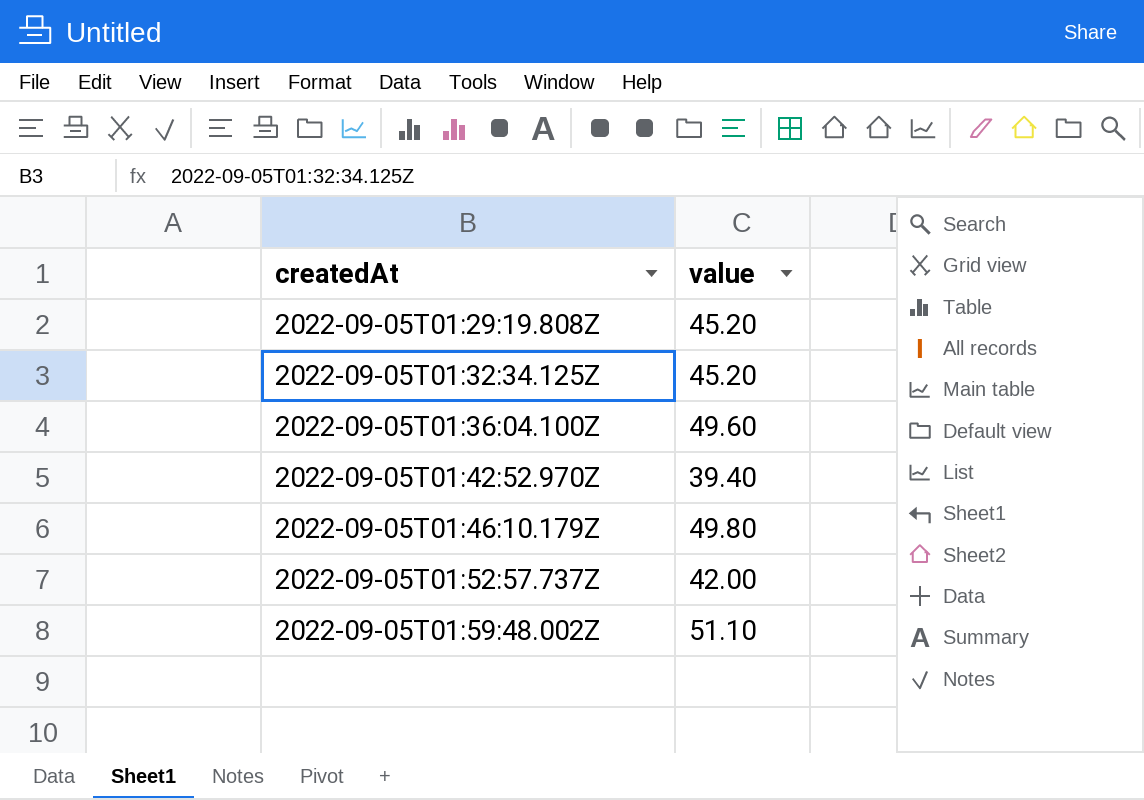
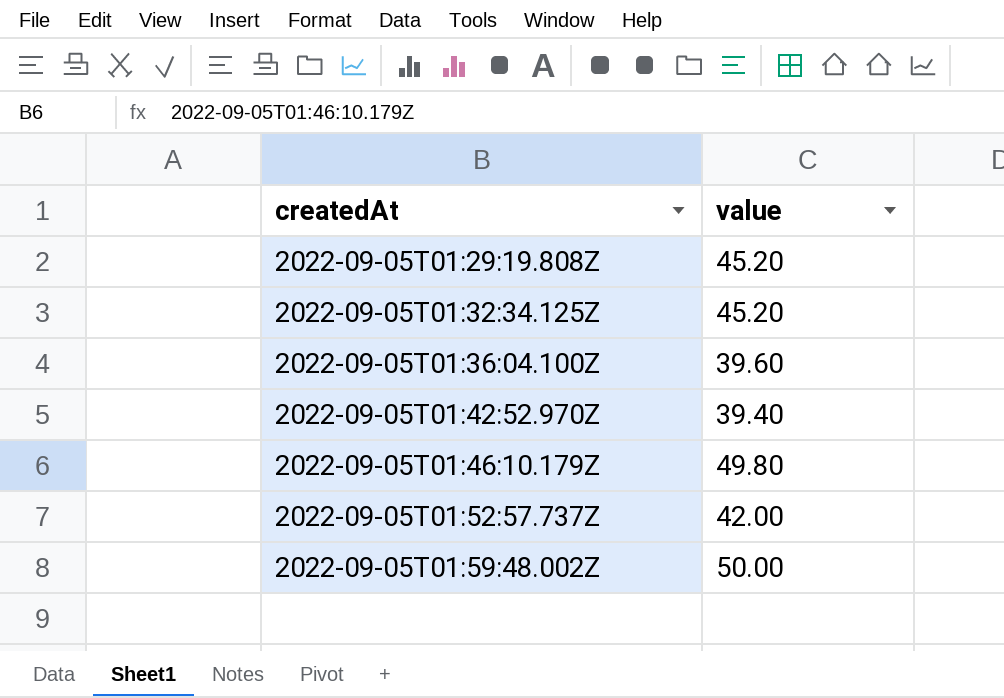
2022-09-05T01:36:04.100Z | value: 49.60 -> 39.60
2022-09-05T01:59:48.002Z | value: 51.10 -> 50.00

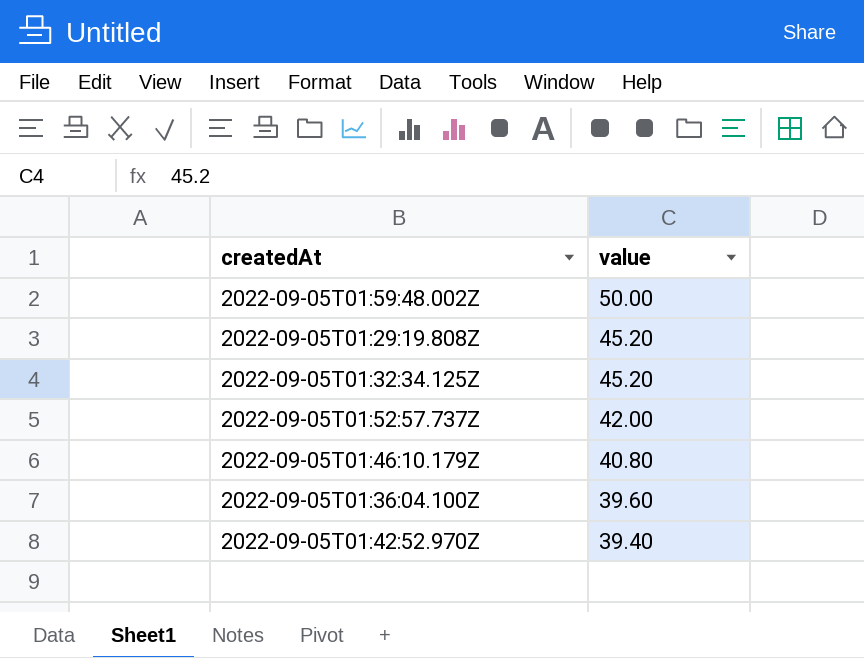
row order: createdAt ascending -> value descending
2022-09-05T01:46:10.179Z | value: 49.80 -> 40.80

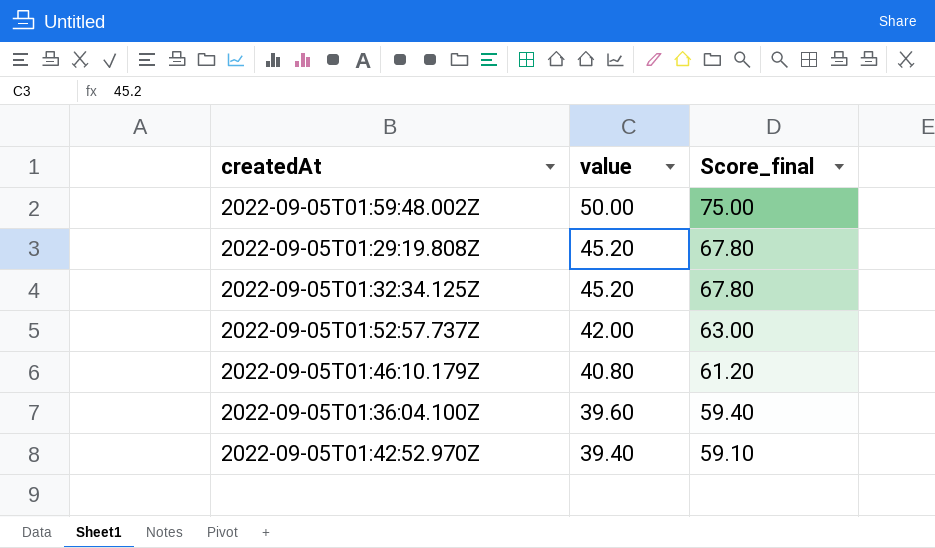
column Score_final | formula: none -> [value] * 1.5

